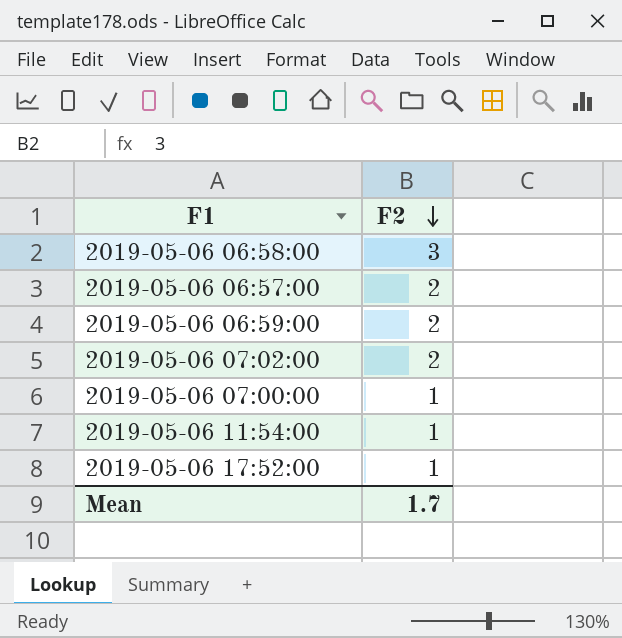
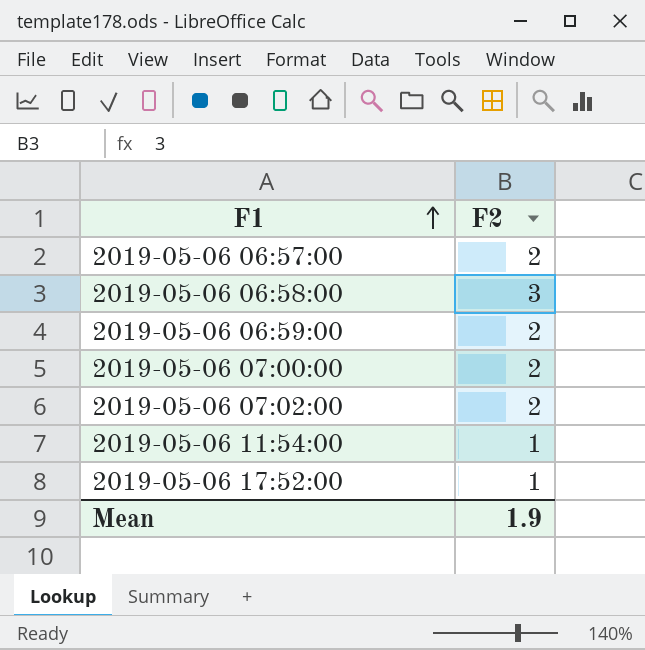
row order: F2 descending -> F1 ascending
2019-05-06 07:00:00 | F2: 1 -> 2
Mean | F2: 1.7 -> 1.9

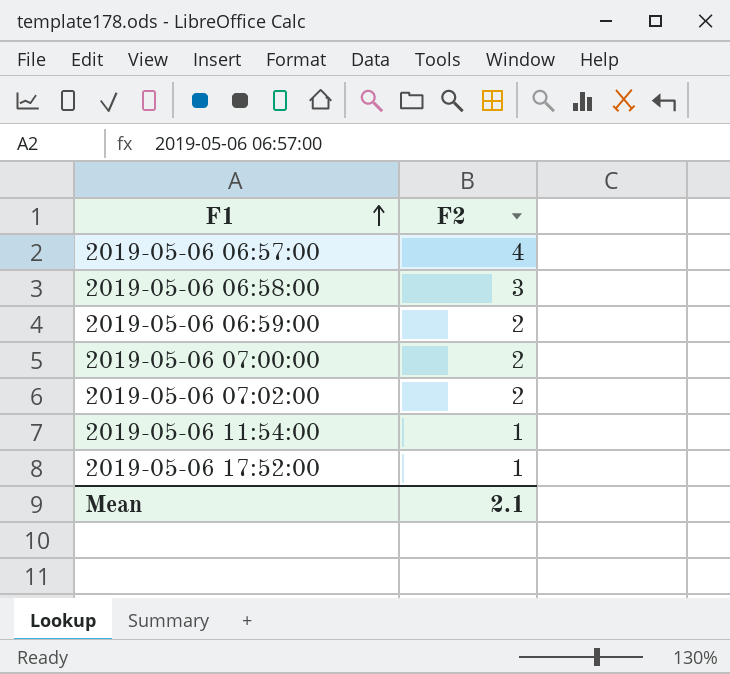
2019-05-06 06:57:00 | F2: 2 -> 4
Mean | F2: 1.9 -> 2.1

